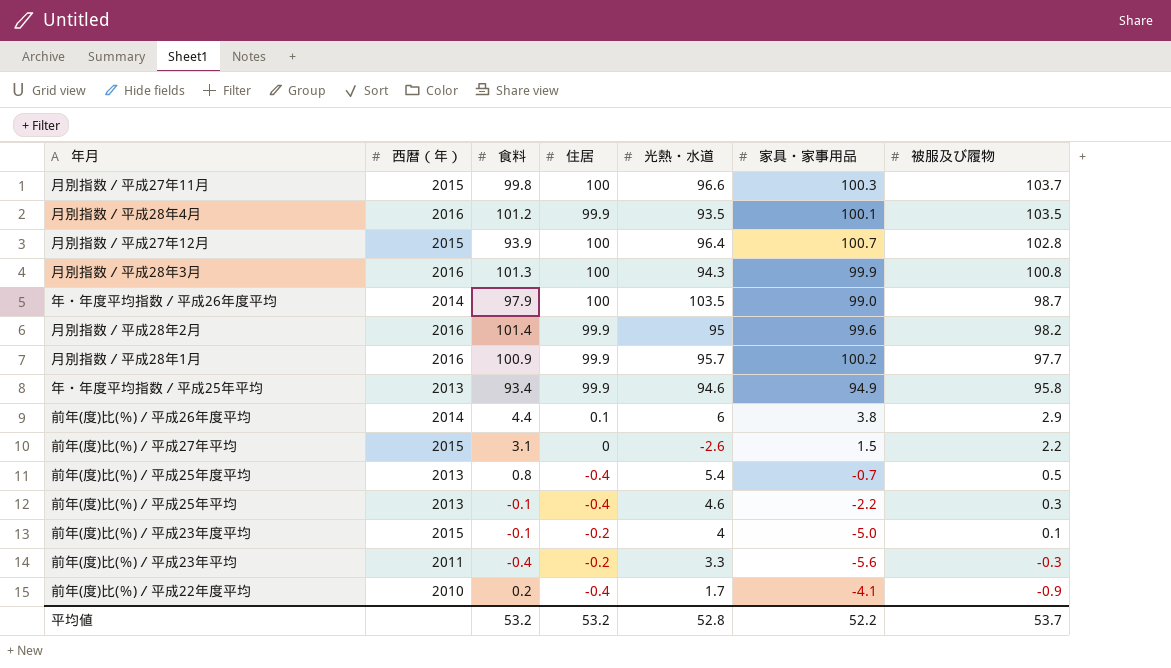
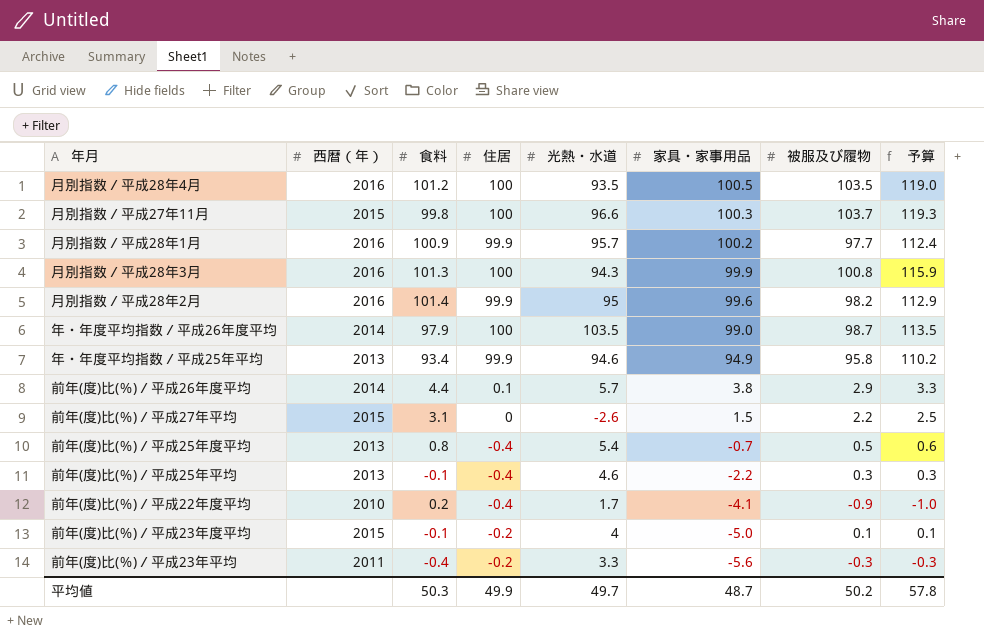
row order: 被服及び履物 descending -> 家具・家事用品 descending
column 予算 | formula: none -> [被服及び履物] * 1.15
row 月別指数／平成27年12月: 2015 | 93.9 | 100 | 96.4 | 100.7 | 102.8 -> none
月別指数／平成28年4月 | 住居: 99.9 -> 100
月別指数／平成28年4月 | 家具・家事用品: 100.1 -> 100.5
前年(度)比(％)／平成26年度平均 | 光熱・水道: 6 -> 5.7
平均値 | 食料: 53.2 -> 50.3
平均値 | 住居: 53.2 -> 49.9
平均値 | 光熱・水道: 52.8 -> 49.7
平均値 | 家具・家事用品: 52.2 -> 48.7
平均値 | 被服及び履物: 53.7 -> 50.2

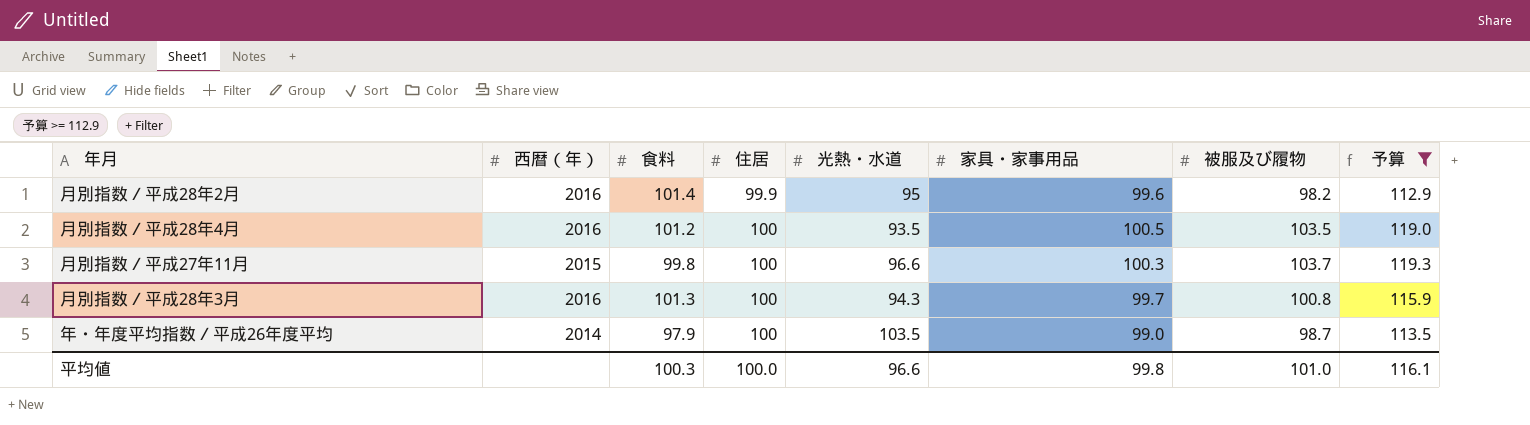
filter: none -> 予算 >= 112.9
row order: 家具・家事用品 descending -> 住居 ascending
月別指数／平成28年3月 | 家具・家事用品: 99.9 -> 99.7
平均値 | 食料: 50.3 -> 100.3
平均値 | 住居: 49.9 -> 100.0
平均値 | 光熱・水道: 49.7 -> 96.6
平均値 | 家具・家事用品: 48.7 -> 99.8
平均値 | 被服及び履物: 50.2 -> 101.0
平均値 | 予算: 57.8 -> 116.1

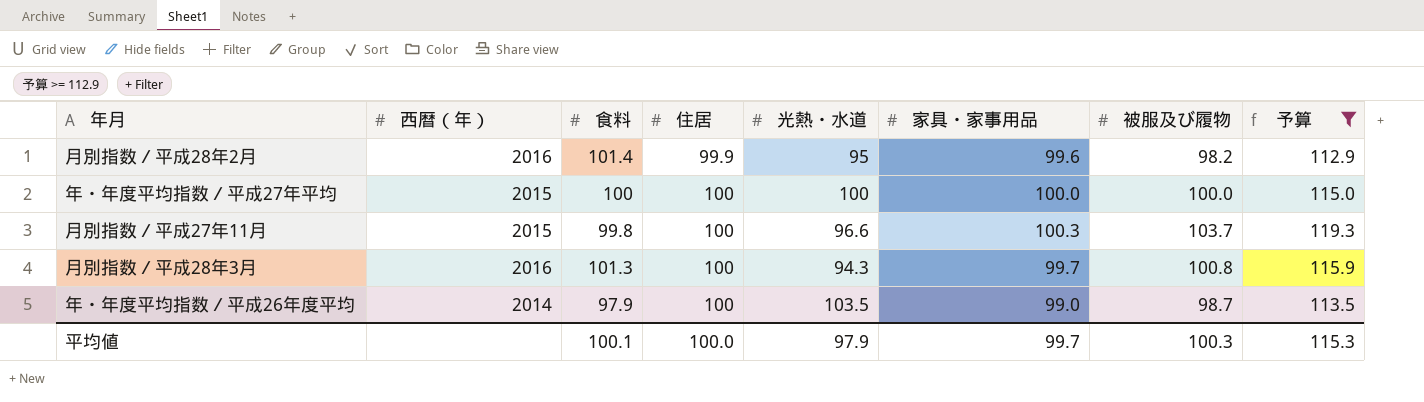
row 月別指数／平成28年4月: 2016 | 101.2 | 100 | 93.5 | 100.5 | 103.5 | 119.0 -> none
row 年・年度平均指数／平成27年平均: none -> 2015 | 100 | 100 | 100 | 100.0 | 100.0 | 115.0
平均値 | 食料: 100.3 -> 100.1
平均値 | 光熱・水道: 96.6 -> 97.9
平均値 | 家具・家事用品: 99.8 -> 99.7
平均値 | 被服及び履物: 101.0 -> 100.3
平均値 | 予算: 116.1 -> 115.3

